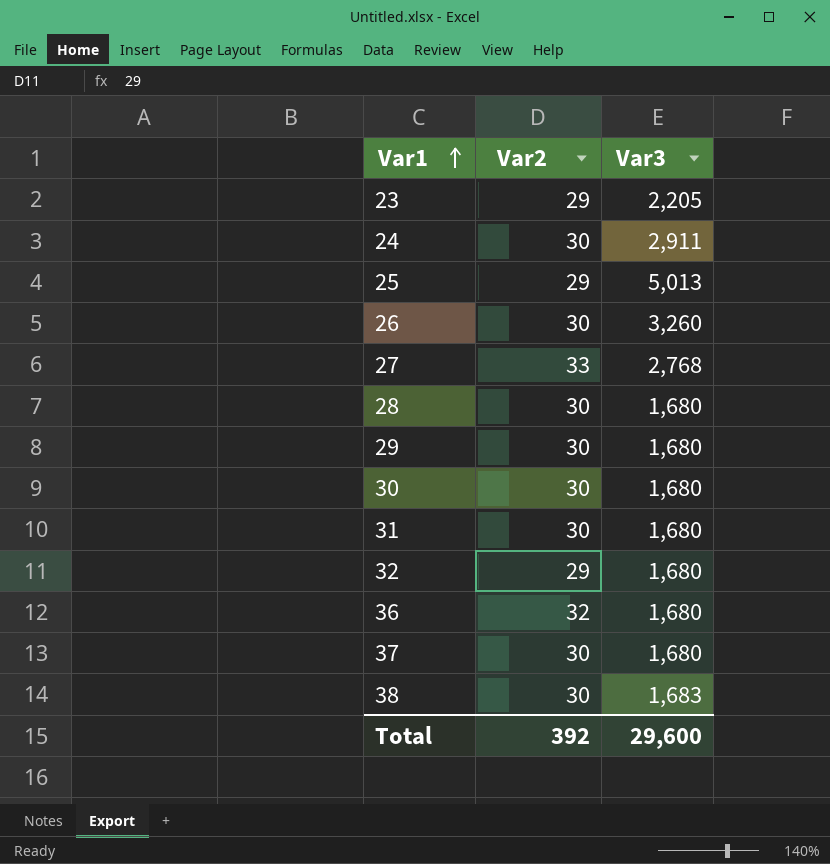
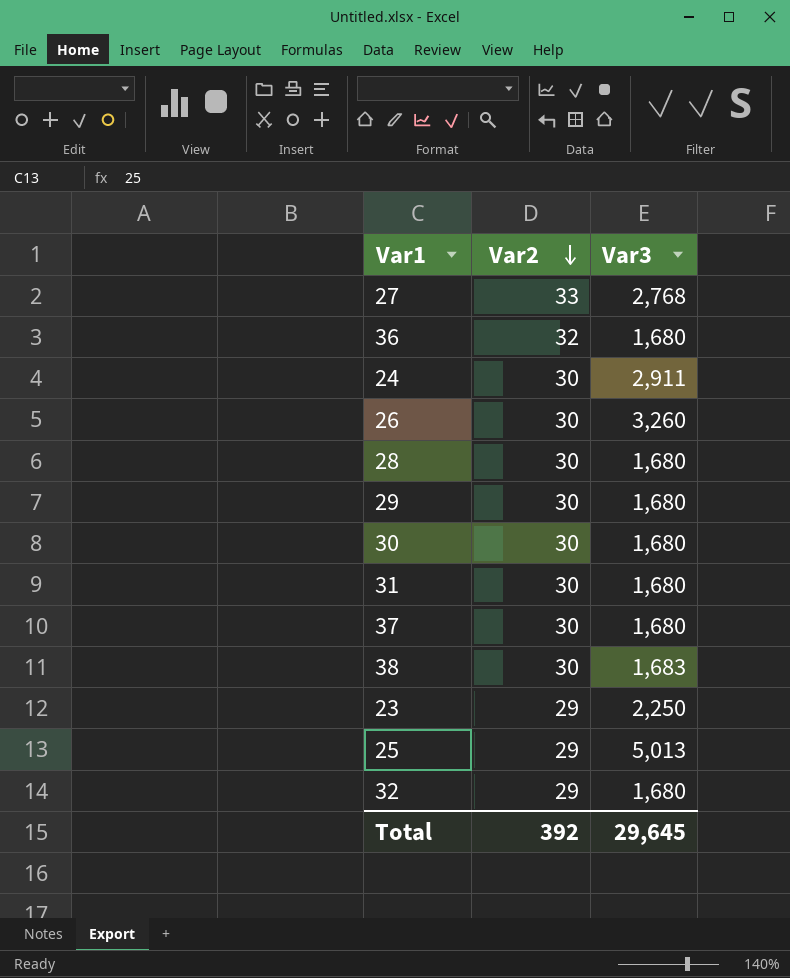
row order: Var1 ascending -> Var2 descending
23 | Var3: 2,205 -> 2,250
Total | Var3: 29,600 -> 29,645

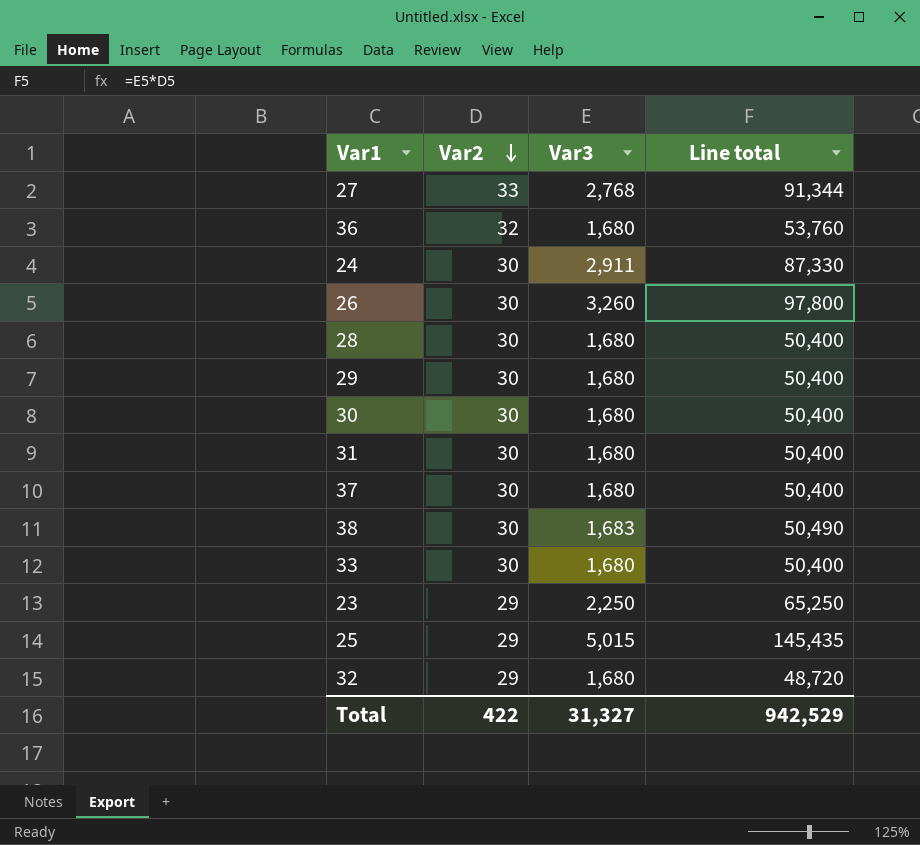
column Line total | formula: none -> [Var2] * [Var3]
row 33: none -> 30 | 1,680 | 50,400
25 | Var3: 5,013 -> 5,015
Total | Var2: 392 -> 422
Total | Var3: 29,645 -> 31,327

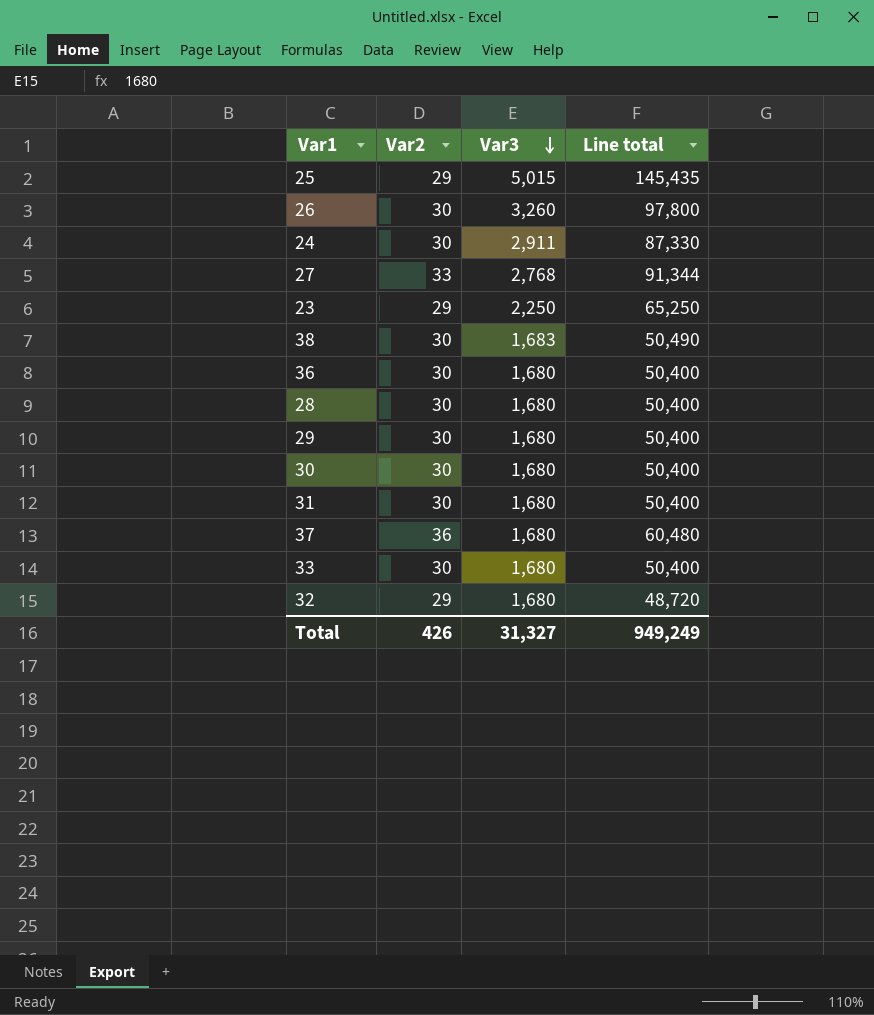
row order: Var2 descending -> Var3 descending
36 | Var2: 32 -> 30
36 | Line total: 53,760 -> 50,400
37 | Var2: 30 -> 36
37 | Line total: 50,400 -> 60,480
Total | Var2: 422 -> 426
Total | Line total: 942,529 -> 949,249

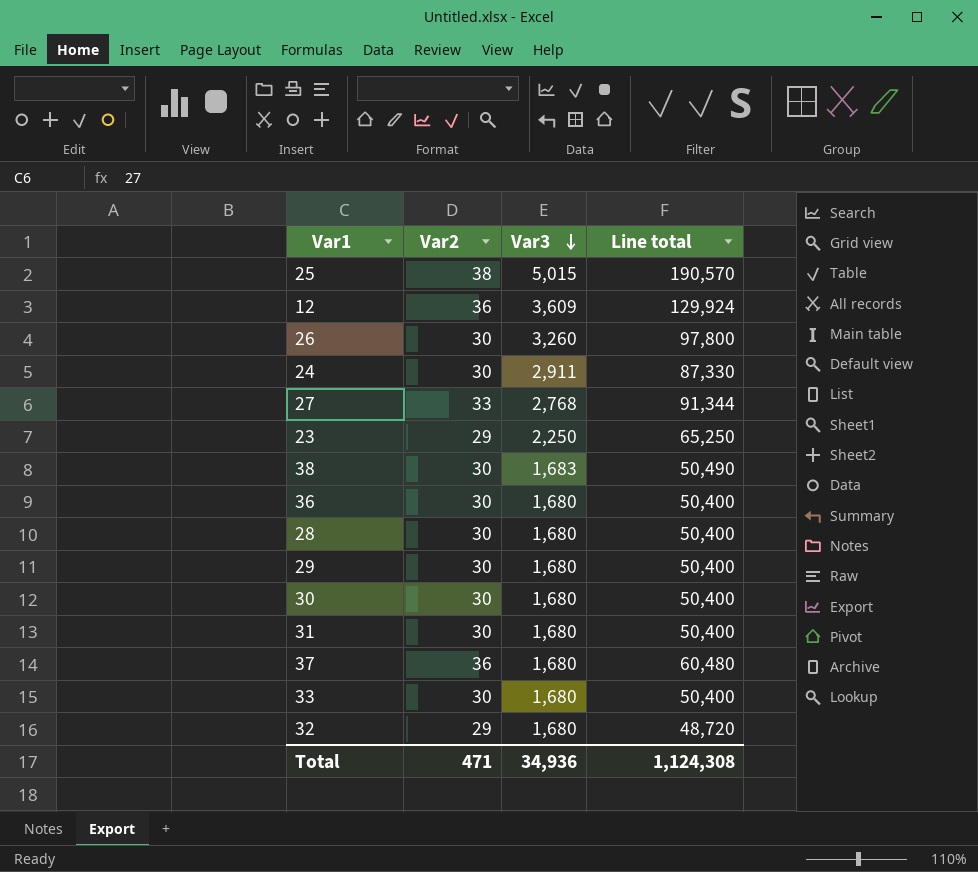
25 | Var2: 29 -> 38
25 | Line total: 145,435 -> 190,570
row 12: none -> 36 | 3,609 | 129,924
Total | Var2: 426 -> 471
Total | Var3: 31,327 -> 34,936
Total | Line total: 949,249 -> 1,124,308

